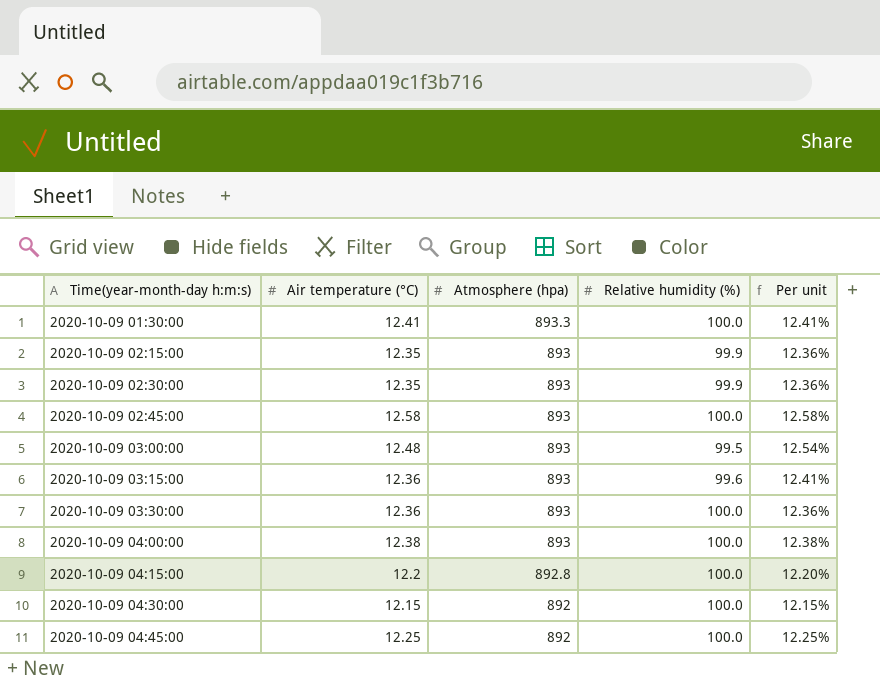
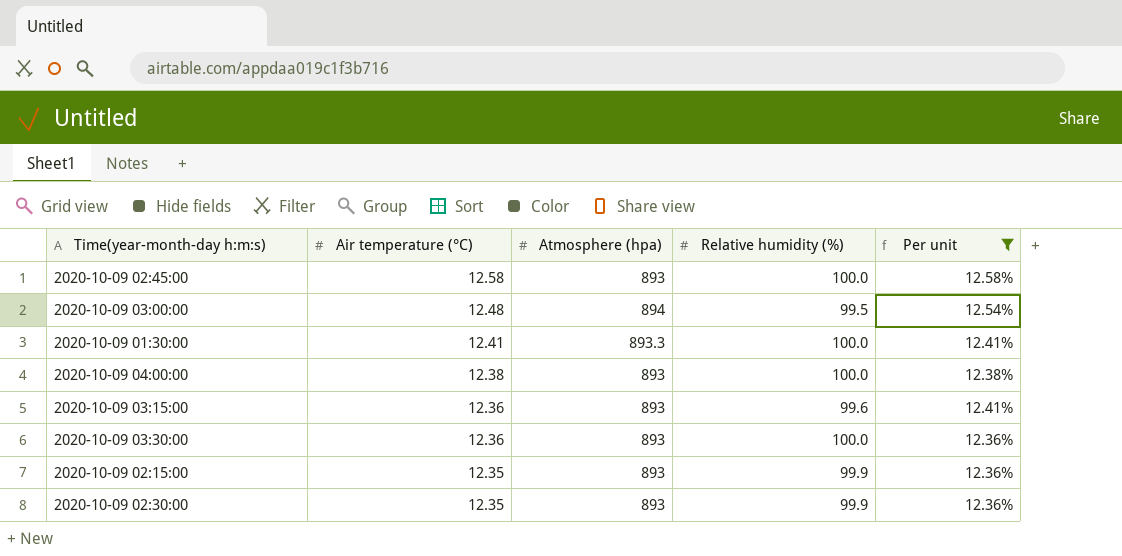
filter: none -> Per unit >= 12.36%
row order: Time(year-month-day h:m:s) ascending -> Air temperature (°C) descending
2020-10-09 03:00:00 | Atmosphere (hpa): 893 -> 894

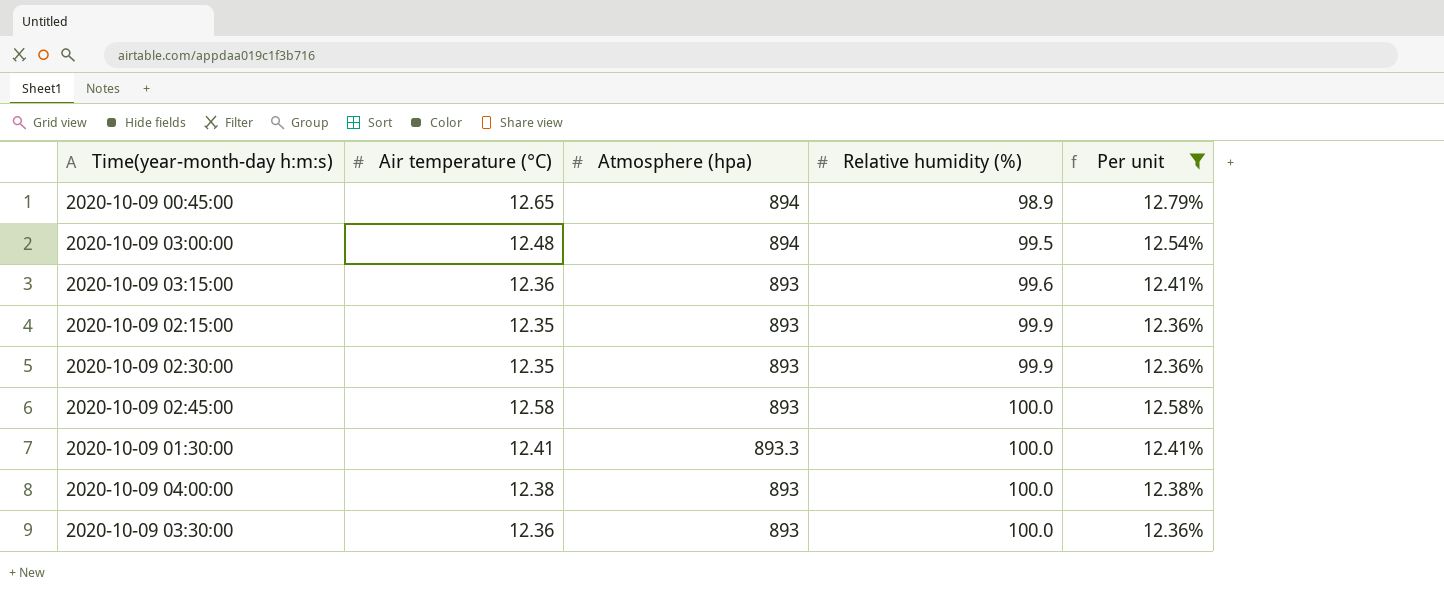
row order: Air temperature (°C) descending -> Relative humidity (%) ascending
row 2020-10-09 00:45:00: none -> 12.65 | 894 | 98.9 | 12.79%

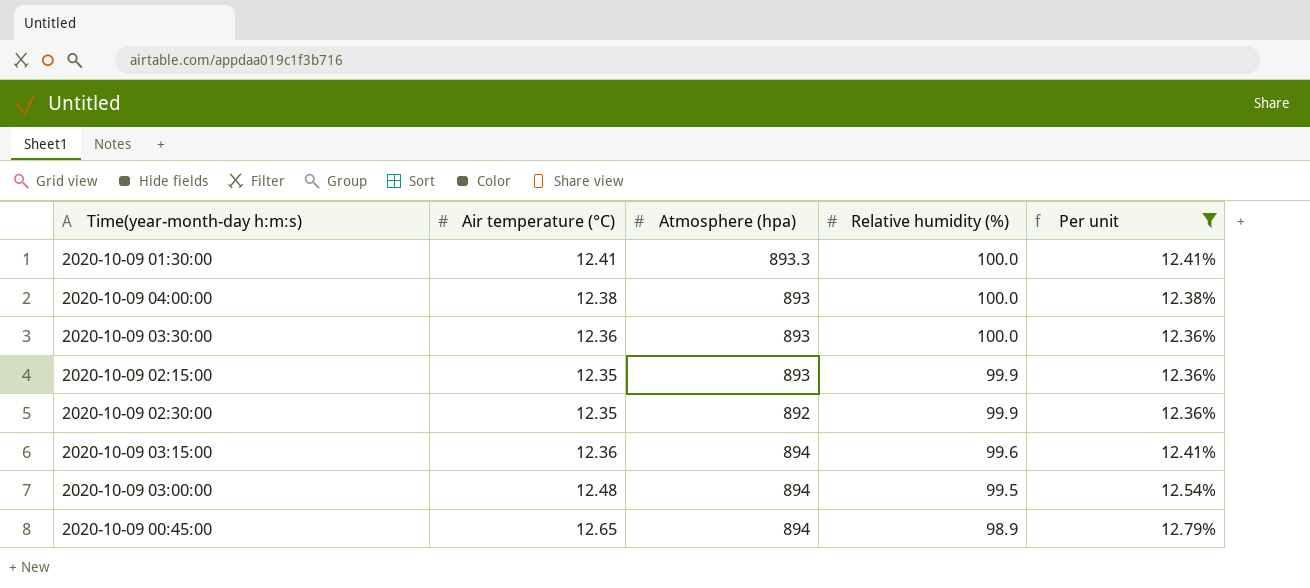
row order: Relative humidity (%) ascending -> Relative humidity (%) descending
row 2020-10-09 02:45:00: 12.58 | 893 | 100.0 | 12.58% -> none
2020-10-09 02:30:00 | Atmosphere (hpa): 893 -> 892
2020-10-09 03:15:00 | Atmosphere (hpa): 893 -> 894

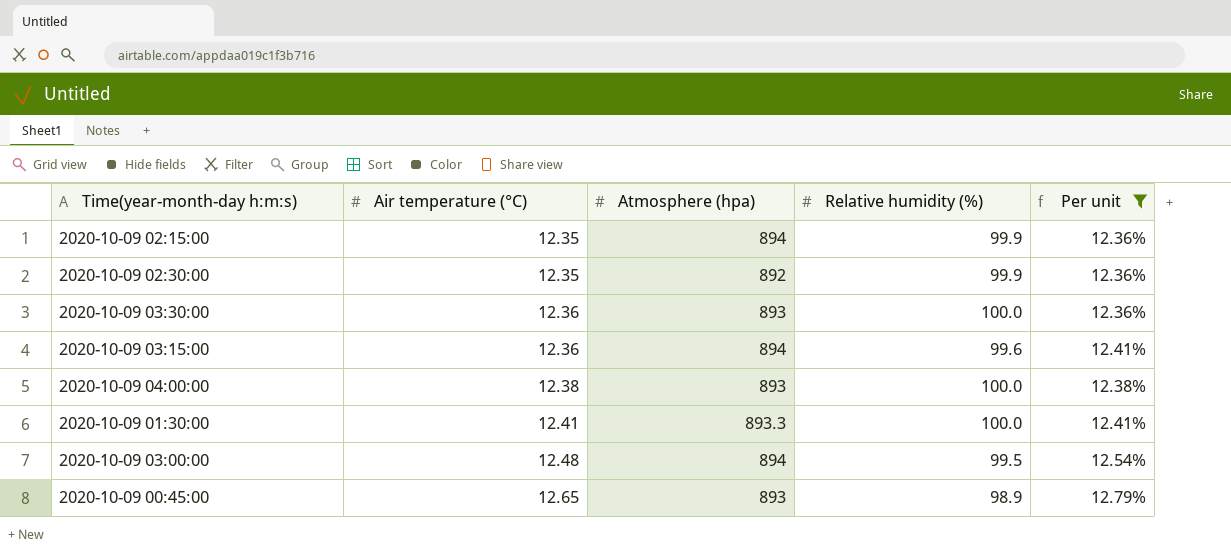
row order: Relative humidity (%) descending -> Air temperature (°C) ascending
2020-10-09 02:15:00 | Atmosphere (hpa): 893 -> 894
2020-10-09 00:45:00 | Atmosphere (hpa): 894 -> 893

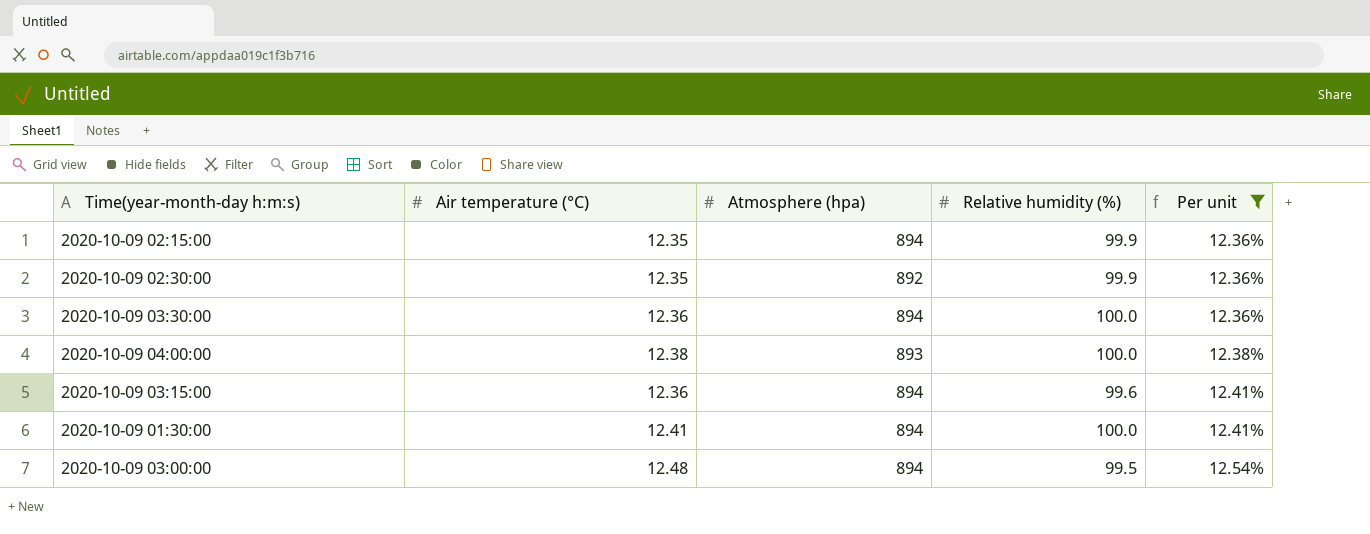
row order: Air temperature (°C) ascending -> Per unit ascending
row 2020-10-09 00:45:00: 12.65 | 893 | 98.9 | 12.79% -> none
2020-10-09 03:30:00 | Atmosphere (hpa): 893 -> 894
2020-10-09 01:30:00 | Atmosphere (hpa): 893.3 -> 894

